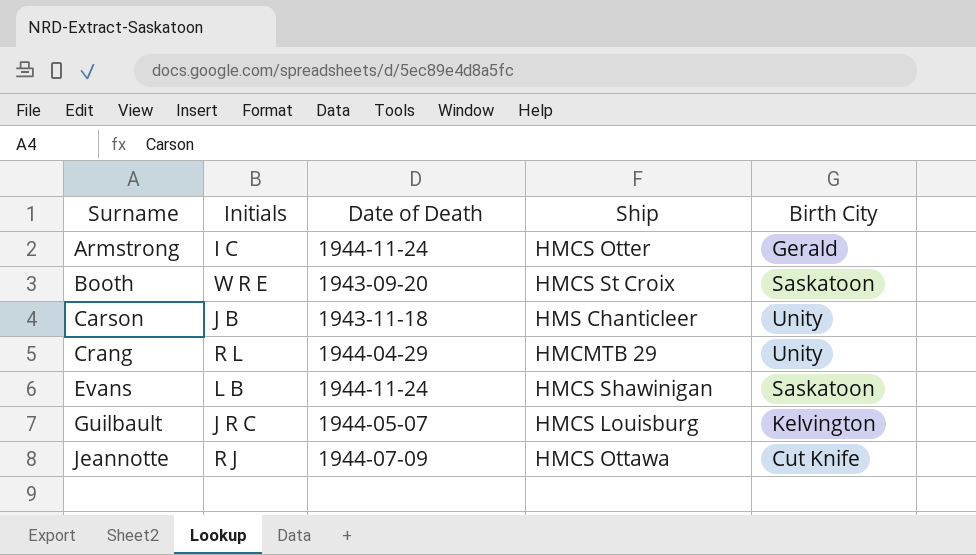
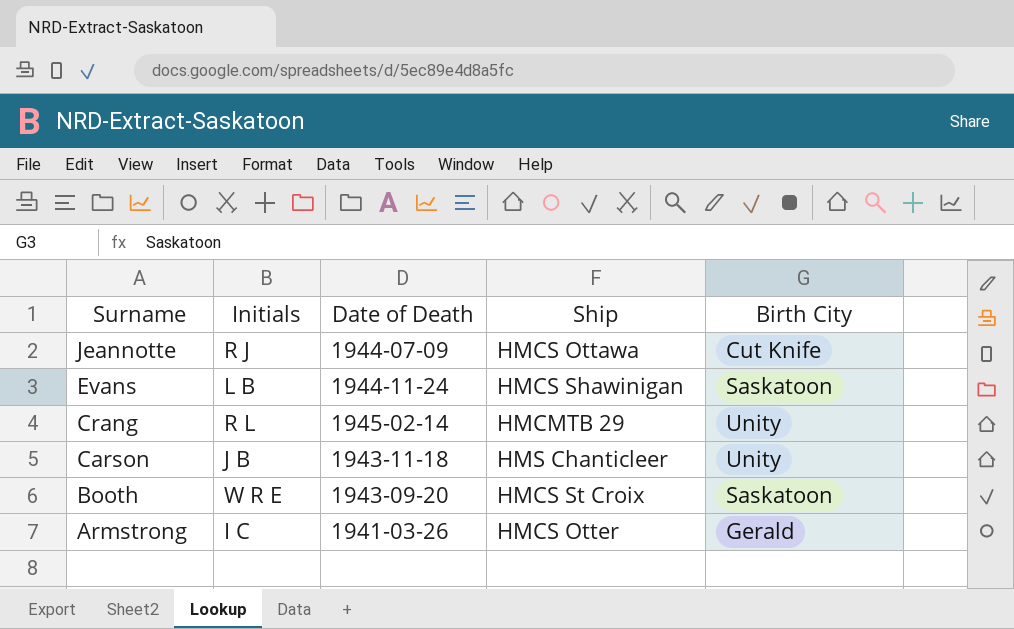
row order: Surname ascending -> Surname descending
row Guilbault: J R C | 1944-05-07 | HMCS Louisburg | Kelvington -> none
Crang | Date of Death: 1944-04-29 -> 1945-02-14
Armstrong | Date of Death: 1944-11-24 -> 1941-03-26

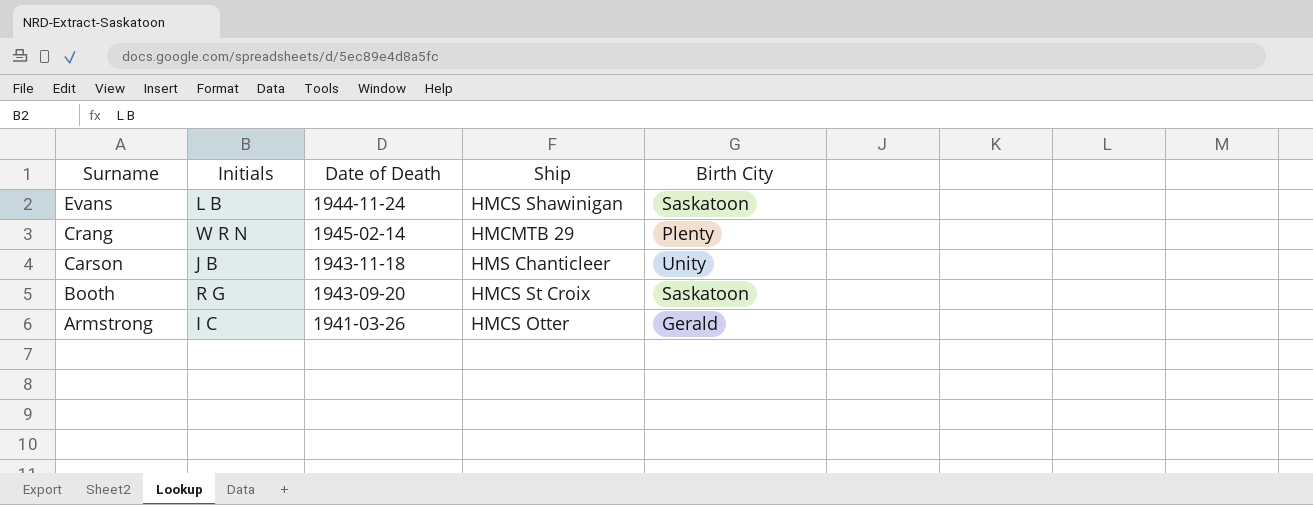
row Jeannotte: R J | 1944-07-09 | HMCS Ottawa | Cut Knife -> none
Crang | Initials: R L -> W R N
Crang | Birth City: Unity -> Plenty
Booth | Initials: W R E -> R G

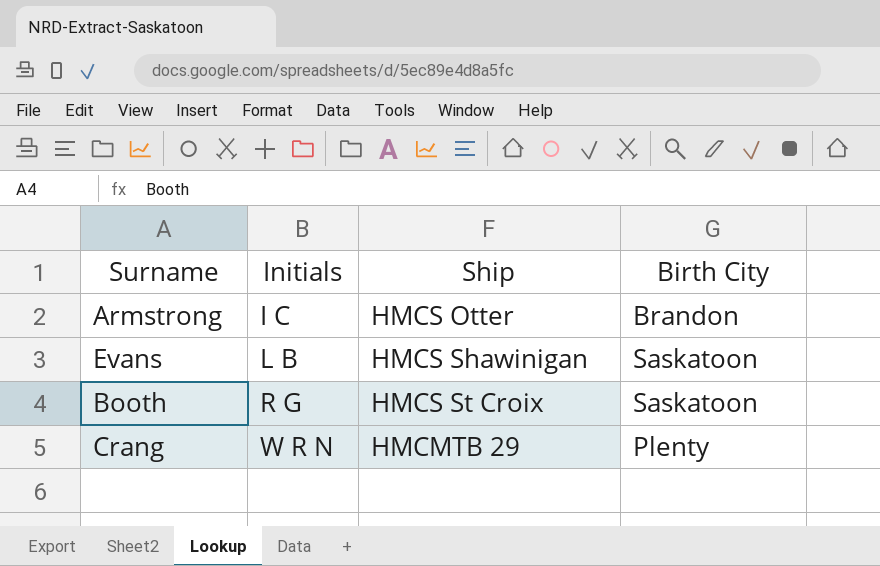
row order: Surname descending -> Initials ascending
column Date of Death | position: 3 -> none
row Carson: J B | 1943-11-18 | HMS Chanticleer | Unity -> none
Armstrong | Birth City: Gerald -> Brandon

